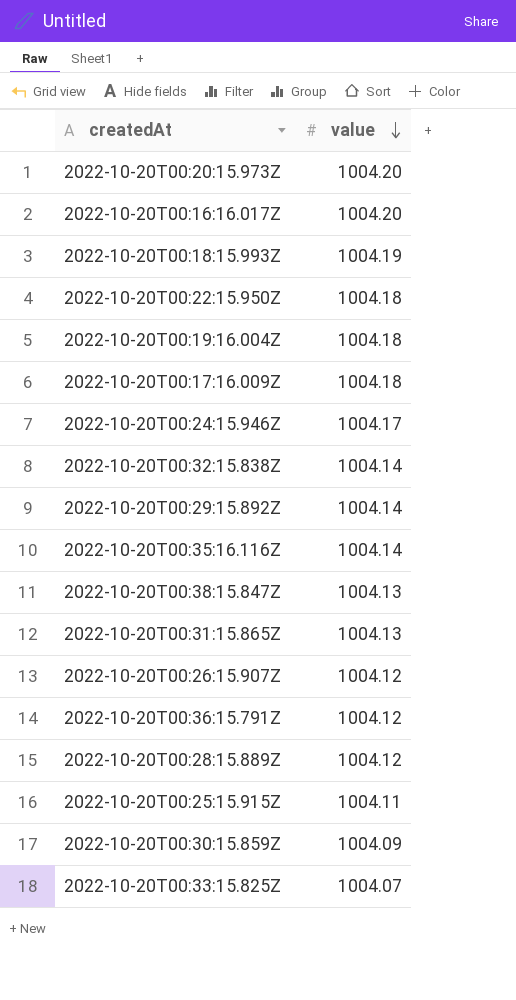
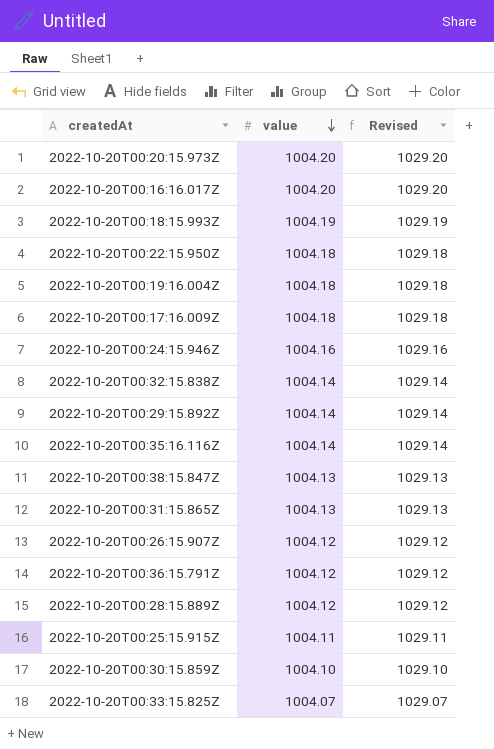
column Revised | formula: none -> [value] + 25
2022-10-20T00:24:15.946Z | value: 1004.17 -> 1004.16
2022-10-20T00:30:15.859Z | value: 1004.09 -> 1004.10

